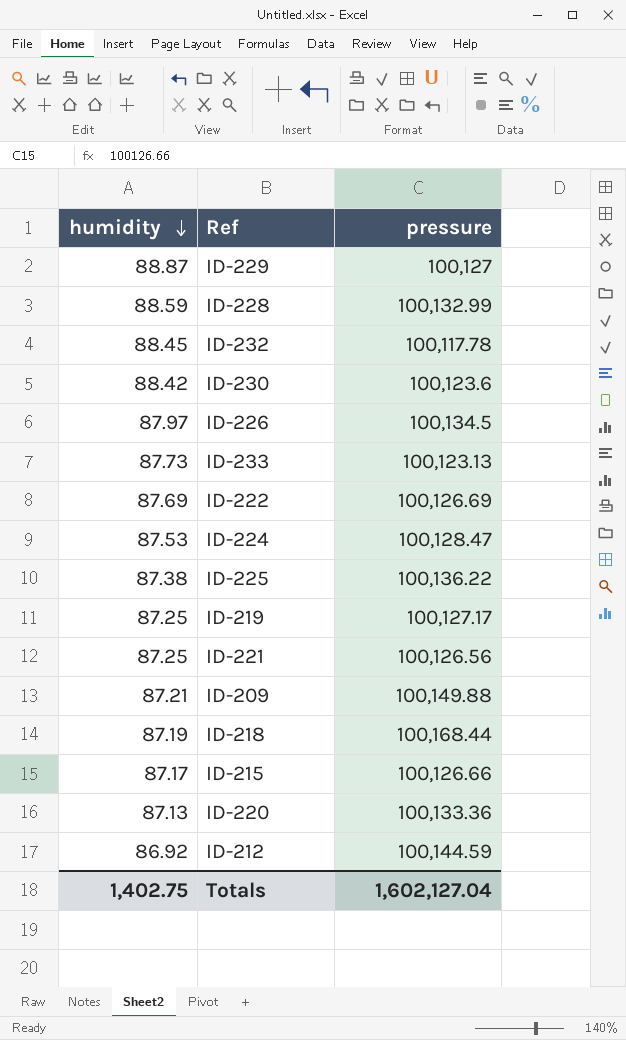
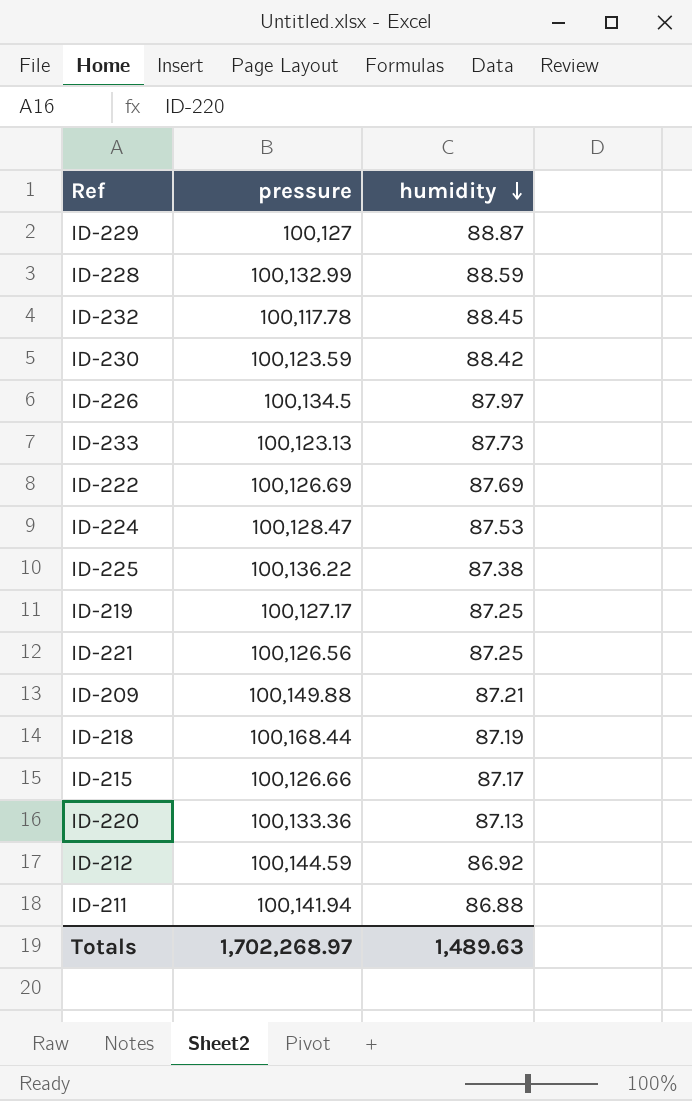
column humidity | position: 1 -> 3
ID-230 | pressure: 100,123.6 -> 100,123.59
row ID-211: none -> 100,141.94 | 86.88
Totals | pressure: 1,602,127.04 -> 1,702,268.97
Totals | humidity: 1,402.75 -> 1,489.63

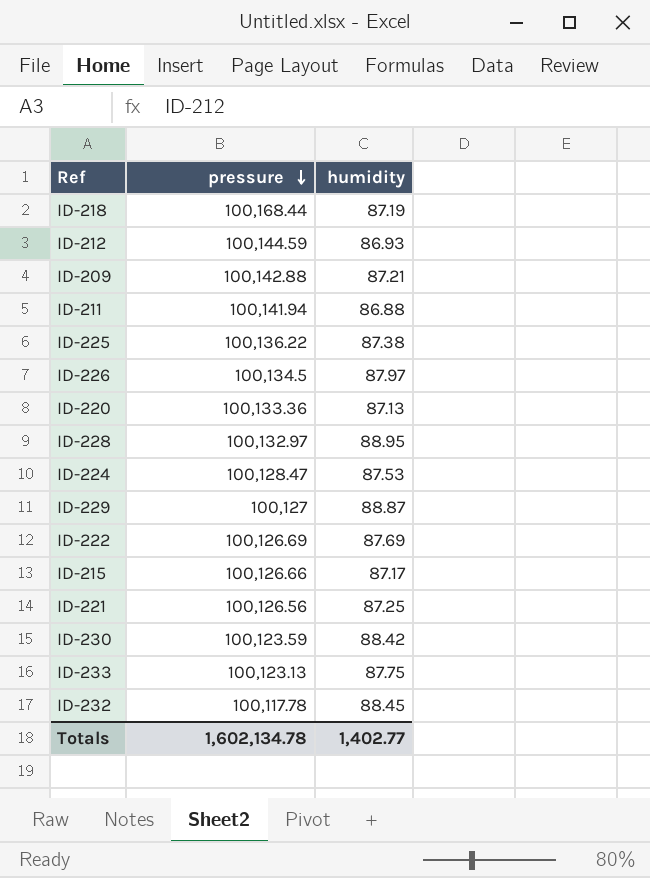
row order: humidity descending -> pressure descending
row ID-219: 100,127.17 | 87.25 -> none
ID-212 | humidity: 86.92 -> 86.93
ID-209 | pressure: 100,149.88 -> 100,142.88
ID-228 | pressure: 100,132.99 -> 100,132.97
ID-228 | humidity: 88.59 -> 88.95
ID-233 | humidity: 87.73 -> 87.75
Totals | pressure: 1,702,268.97 -> 1,602,134.78
Totals | humidity: 1,489.63 -> 1,402.77

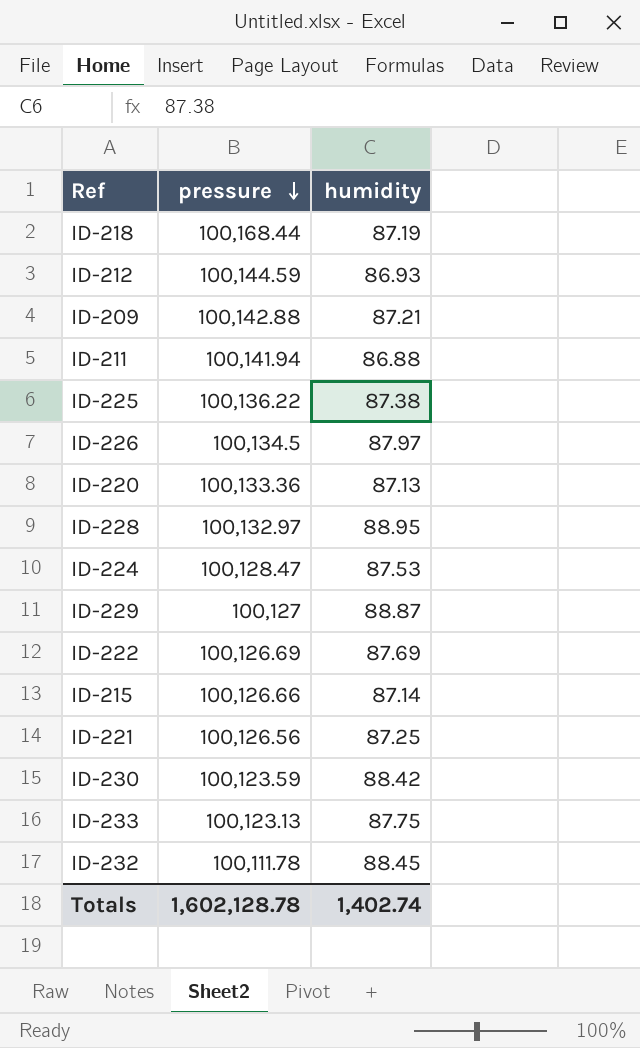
ID-215 | humidity: 87.17 -> 87.14
ID-232 | pressure: 100,117.78 -> 100,111.78
Totals | pressure: 1,602,134.78 -> 1,602,128.78
Totals | humidity: 1,402.77 -> 1,402.74

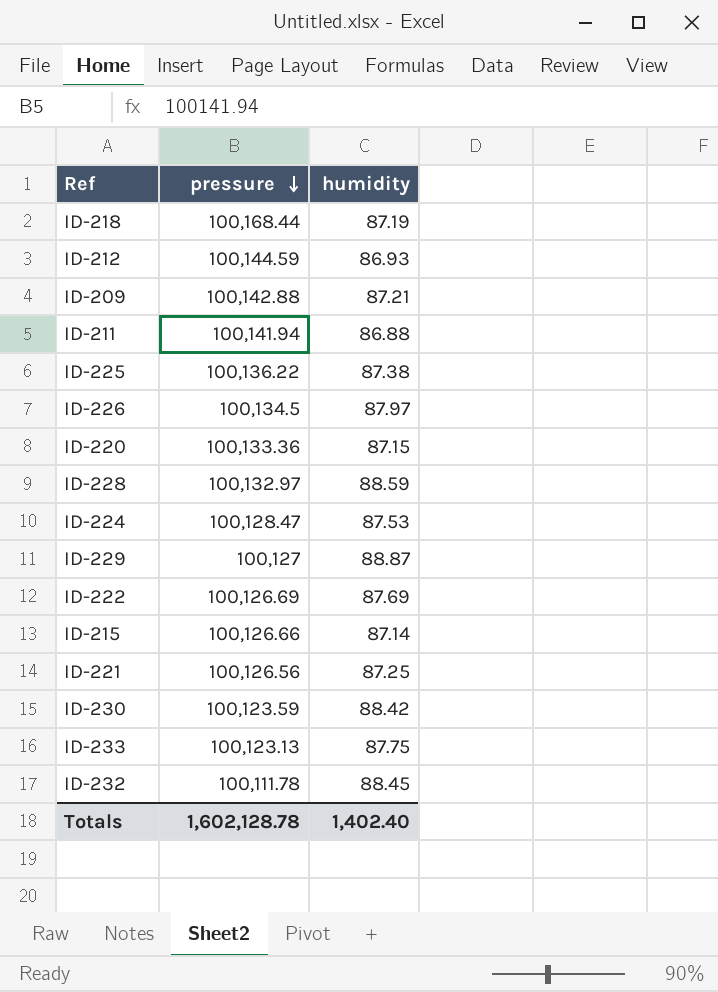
ID-220 | humidity: 87.13 -> 87.15
ID-228 | humidity: 88.95 -> 88.59
Totals | humidity: 1,402.74 -> 1,402.40

